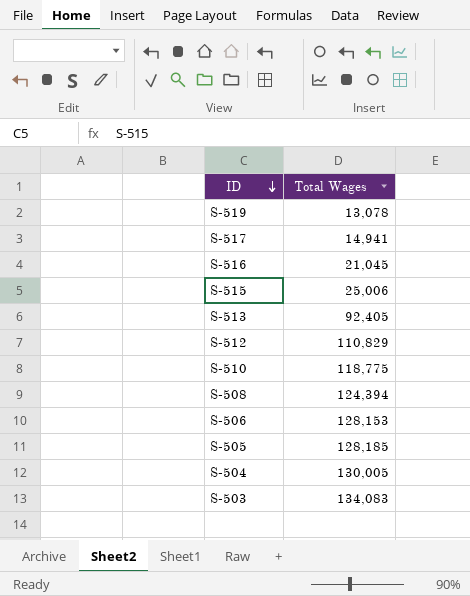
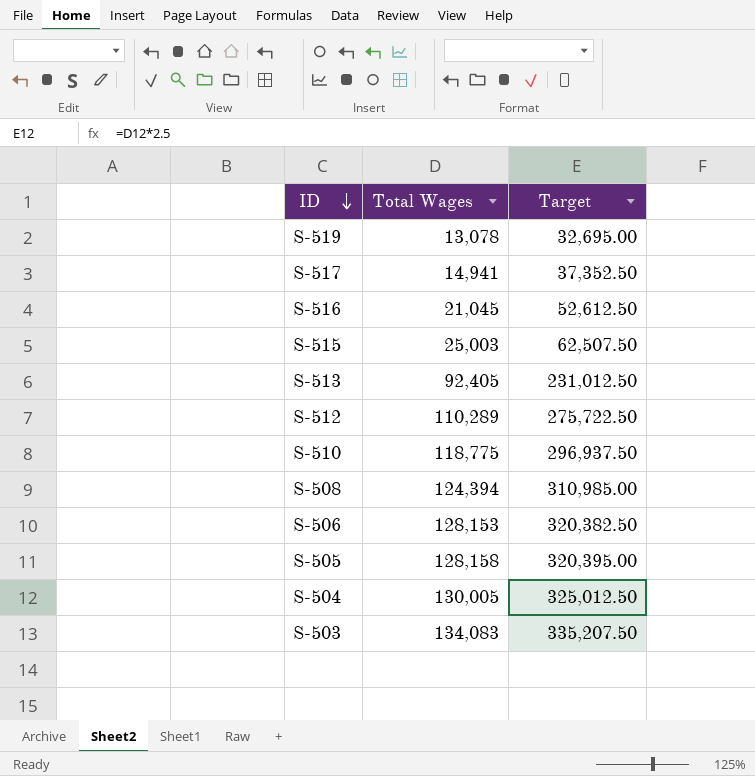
column Target | formula: none -> [Total Wages] * 2.5
S-515 | Total Wages: 25,006 -> 25,003
S-512 | Total Wages: 110,829 -> 110,289
S-505 | Total Wages: 128,185 -> 128,158

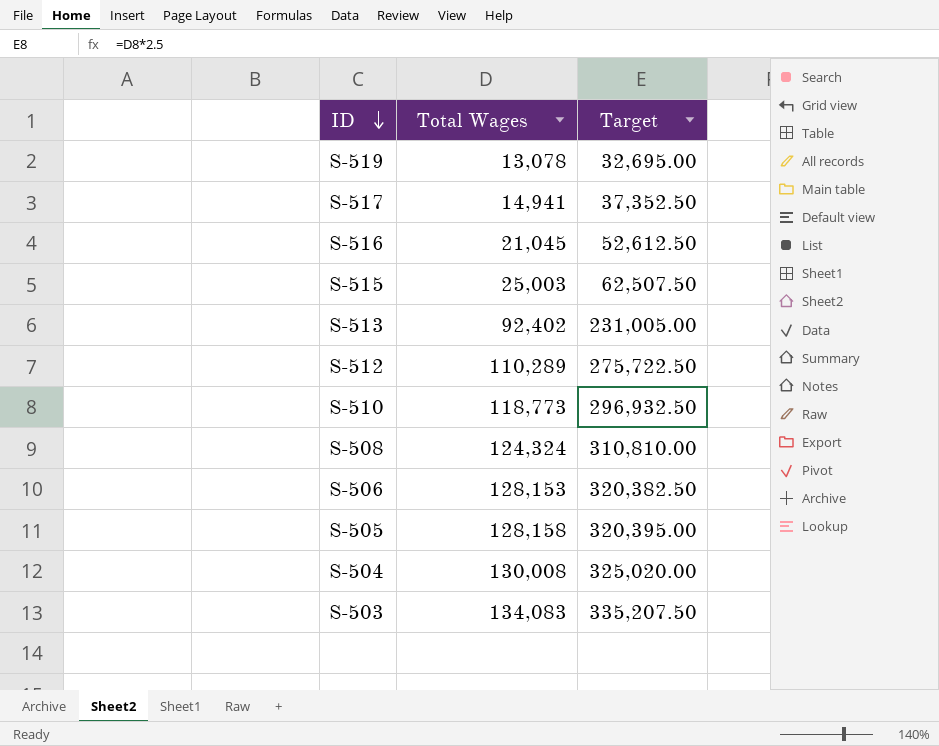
S-513 | Total Wages: 92,405 -> 92,402
S-513 | Target: 231,012.50 -> 231,005.00
S-510 | Total Wages: 118,775 -> 118,773
S-510 | Target: 296,937.50 -> 296,932.50
S-508 | Total Wages: 124,394 -> 124,324
S-508 | Target: 310,985.00 -> 310,810.00
S-504 | Total Wages: 130,005 -> 130,008
S-504 | Target: 325,012.50 -> 325,020.00

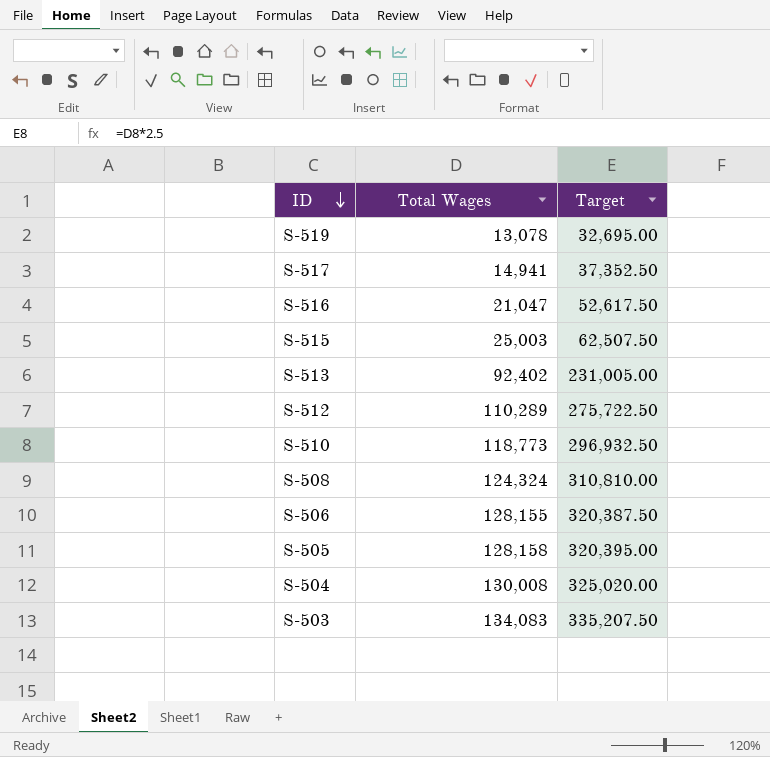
S-516 | Total Wages: 21,045 -> 21,047
S-516 | Target: 52,612.50 -> 52,617.50
S-506 | Total Wages: 128,153 -> 128,155
S-506 | Target: 320,382.50 -> 320,387.50

